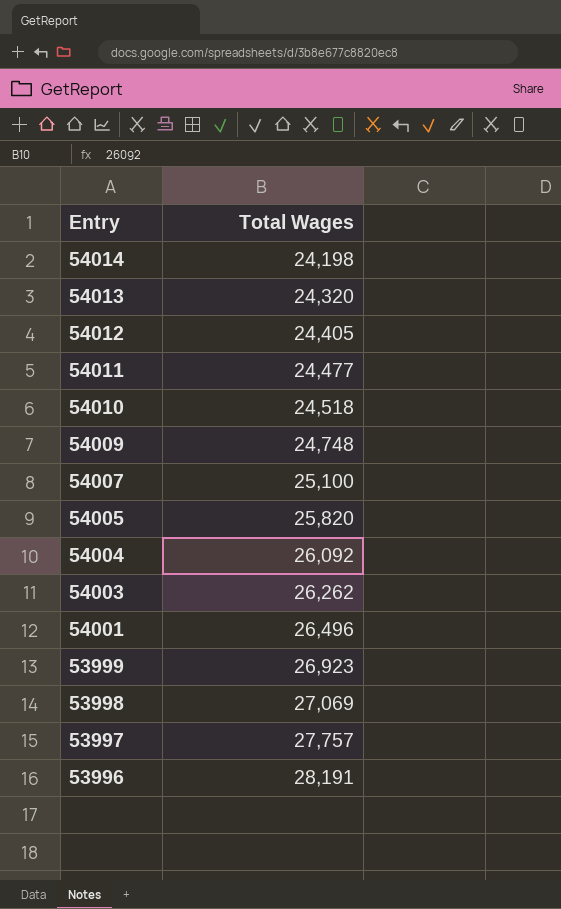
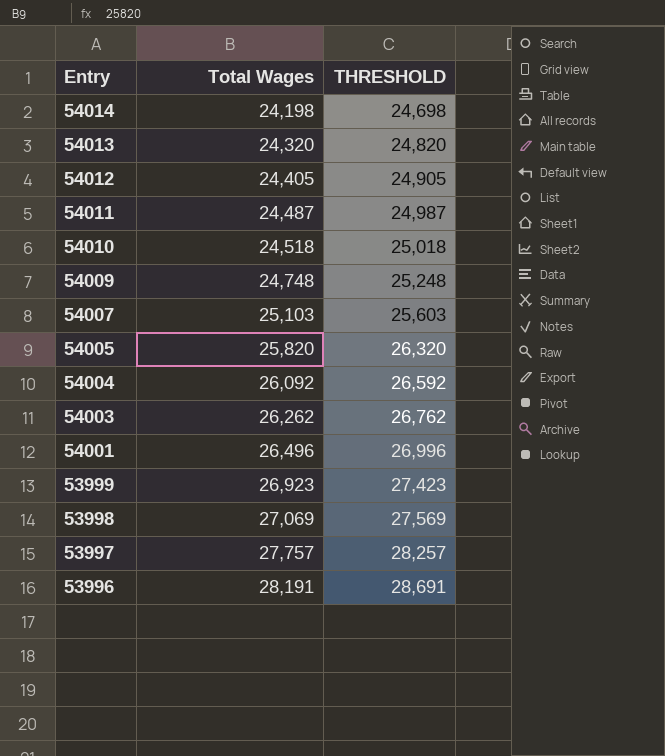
column THRESHOLD | formula: none -> [Total Wages] + 500
54011 | Total Wages: 24,477 -> 24,487
54007 | Total Wages: 25,100 -> 25,103

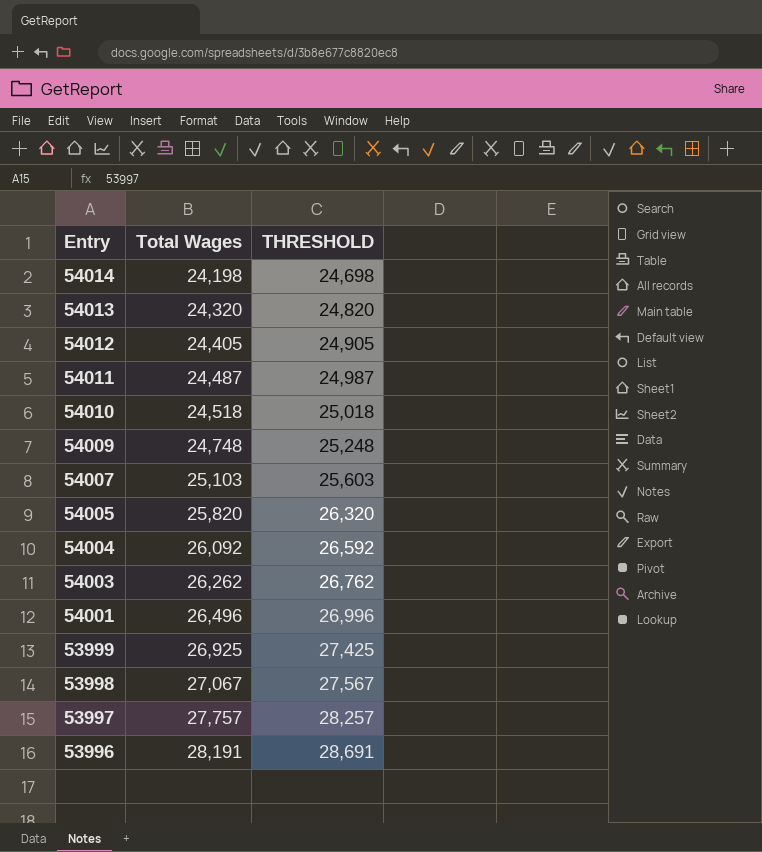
53999 | Total Wages: 26,923 -> 26,925
53999 | THRESHOLD: 27,423 -> 27,425
53998 | Total Wages: 27,069 -> 27,067
53998 | THRESHOLD: 27,569 -> 27,567

